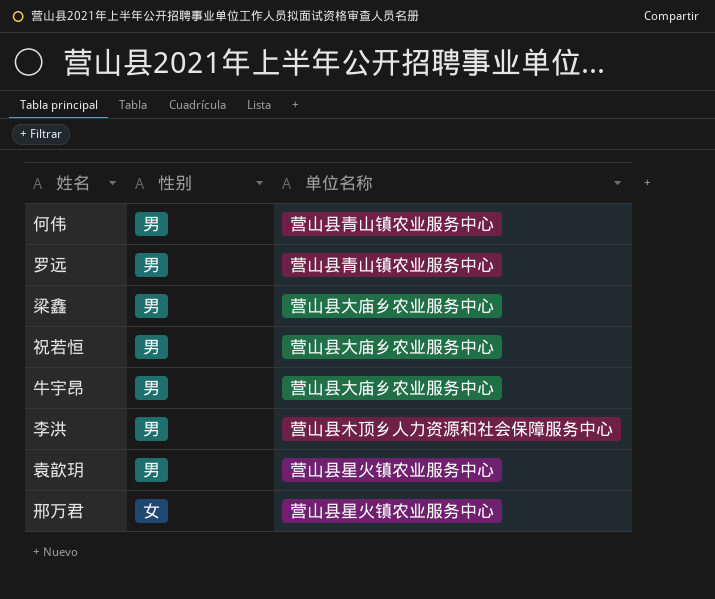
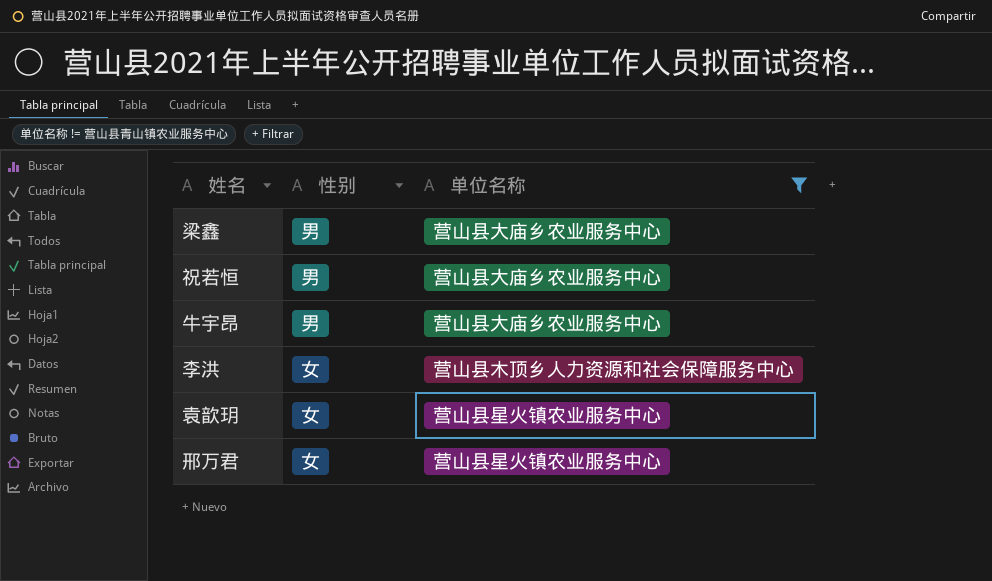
filter: none -> 单位名称 != 营山县青山镇农业服务中心
李洪 | 性别: 男 -> 女
袁歆玥 | 性别: 男 -> 女

